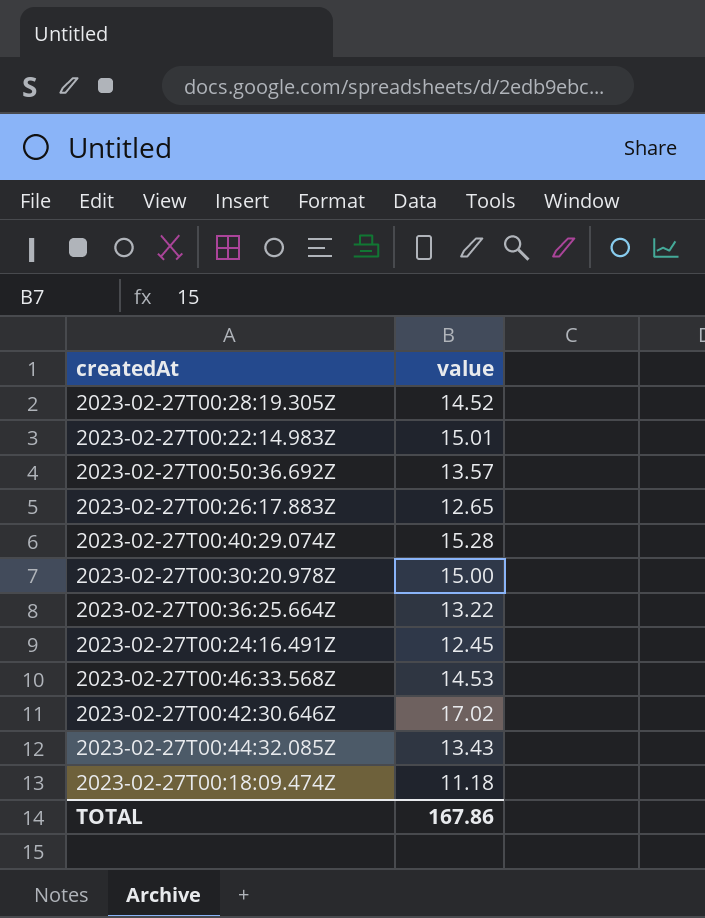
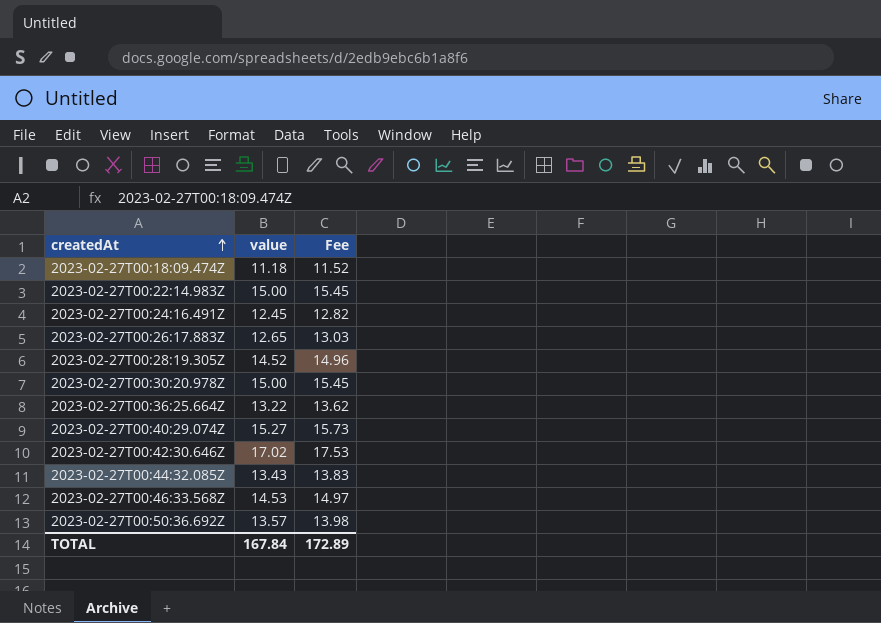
row order: none -> createdAt ascending
column Fee | formula: none -> [value] * 1.03
2023-02-27T00:22:14.983Z | value: 15.01 -> 15.00
2023-02-27T00:40:29.074Z | value: 15.28 -> 15.27
TOTAL | value: 167.86 -> 167.84

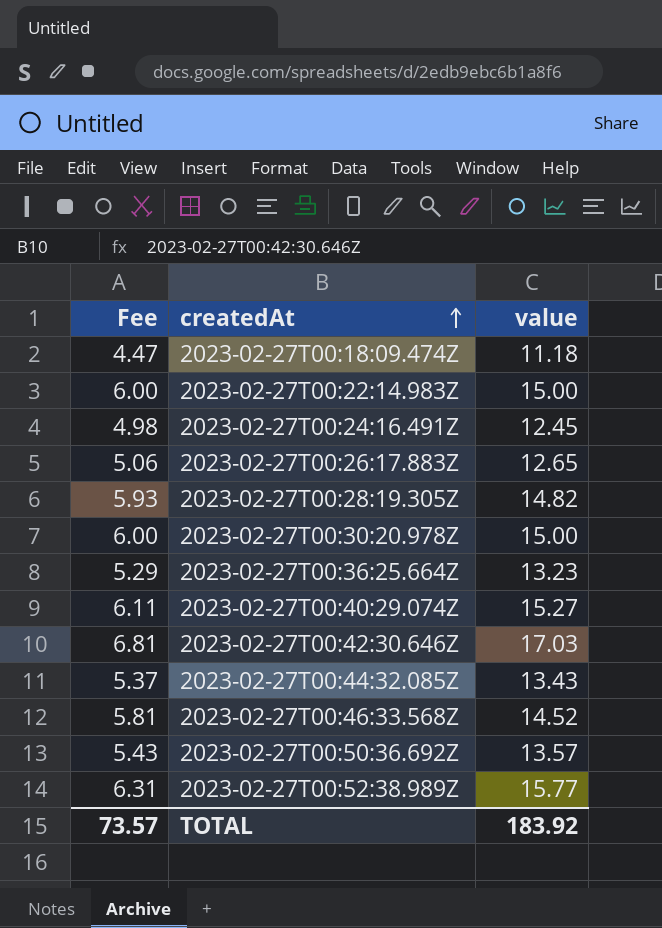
column Fee | formula: [value] * 1.03 -> [value] * 0.4
column Fee | position: 3 -> 1
2023-02-27T00:28:19.305Z | value: 14.52 -> 14.82
2023-02-27T00:36:25.664Z | value: 13.22 -> 13.23
2023-02-27T00:42:30.646Z | value: 17.02 -> 17.03
2023-02-27T00:46:33.568Z | value: 14.53 -> 14.52
row 2023-02-27T00:52:38.989Z: none -> 6.31 | 15.77
TOTAL | Fee: 172.89 -> 73.57
TOTAL | value: 167.84 -> 183.92

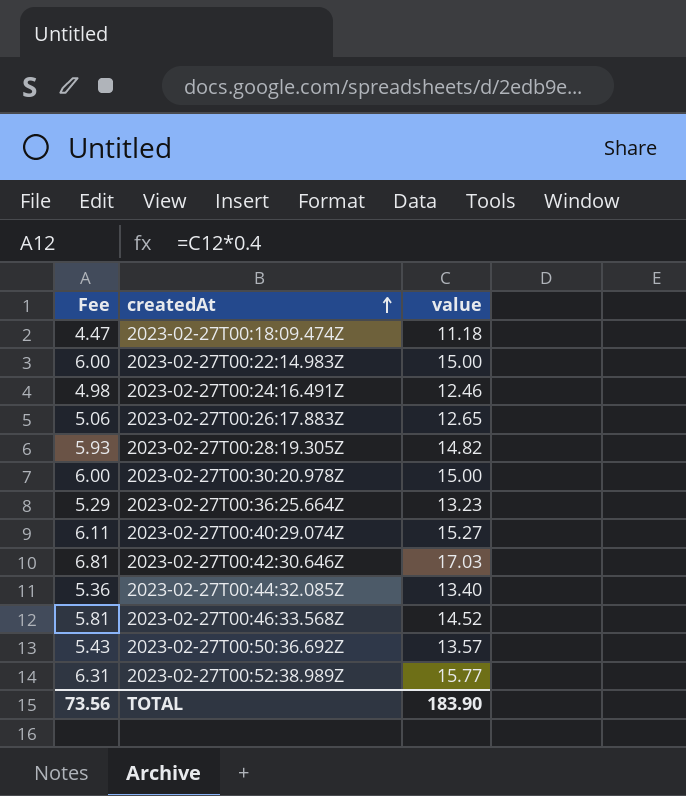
2023-02-27T00:24:16.491Z | value: 12.45 -> 12.46
2023-02-27T00:44:32.085Z | Fee: 5.37 -> 5.36
2023-02-27T00:44:32.085Z | value: 13.43 -> 13.40
TOTAL | Fee: 73.57 -> 73.56
TOTAL | value: 183.92 -> 183.90

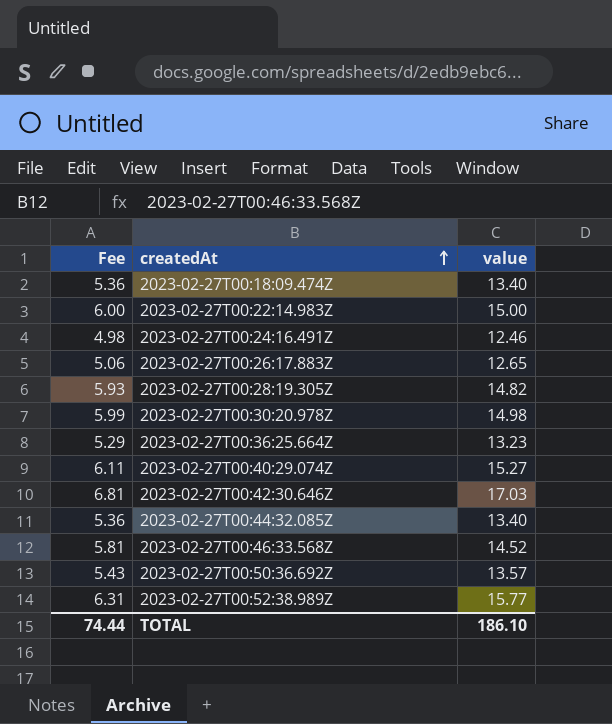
2023-02-27T00:18:09.474Z | Fee: 4.47 -> 5.36
2023-02-27T00:18:09.474Z | value: 11.18 -> 13.40
2023-02-27T00:30:20.978Z | Fee: 6.00 -> 5.99
2023-02-27T00:30:20.978Z | value: 15.00 -> 14.98
TOTAL | Fee: 73.56 -> 74.44
TOTAL | value: 183.90 -> 186.10

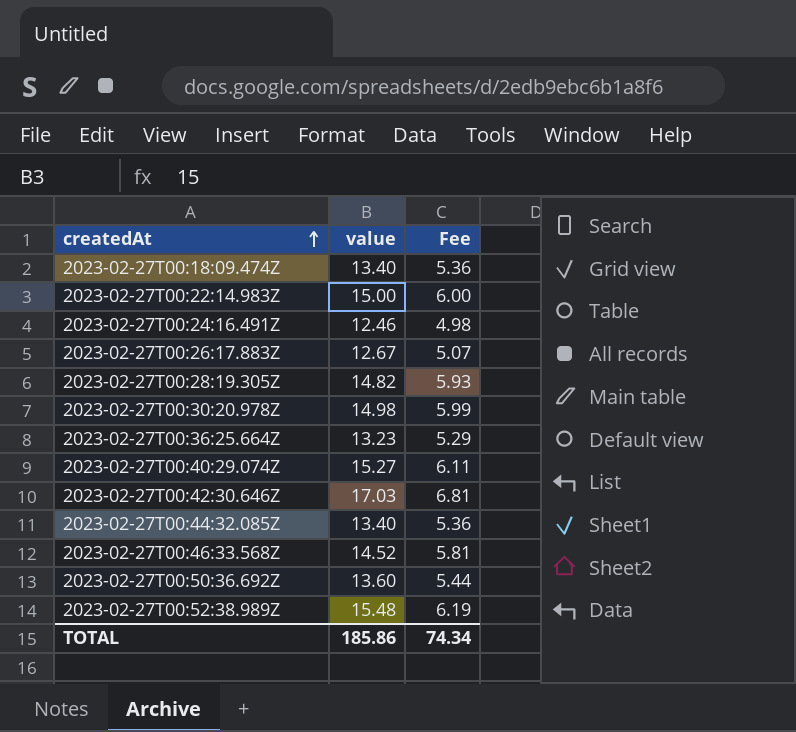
column Fee | position: 1 -> 3
2023-02-27T00:26:17.883Z | value: 12.65 -> 12.67
2023-02-27T00:26:17.883Z | Fee: 5.06 -> 5.07
2023-02-27T00:50:36.692Z | value: 13.57 -> 13.60
2023-02-27T00:50:36.692Z | Fee: 5.43 -> 5.44
2023-02-27T00:52:38.989Z | value: 15.77 -> 15.48
2023-02-27T00:52:38.989Z | Fee: 6.31 -> 6.19
TOTAL | value: 186.10 -> 185.86
TOTAL | Fee: 74.44 -> 74.34

